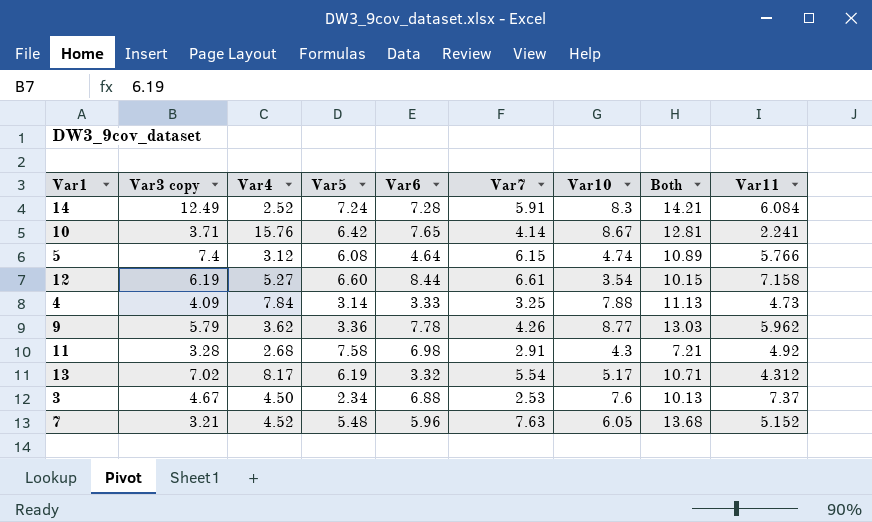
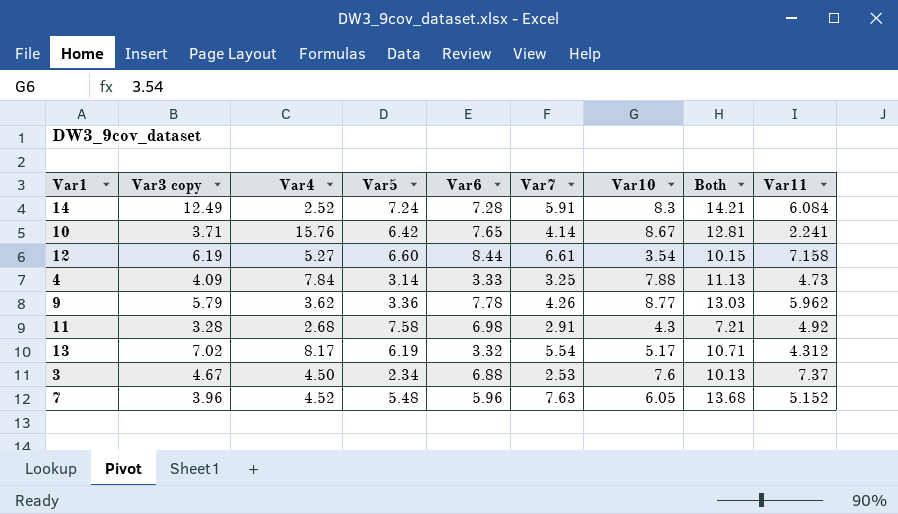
row 5: 7.4 | 3.12 | 6.08 | 4.64 | 6.15 | 4.74 | 10.89 | 5.766 -> none
7 | Var3 copy: 3.21 -> 3.96

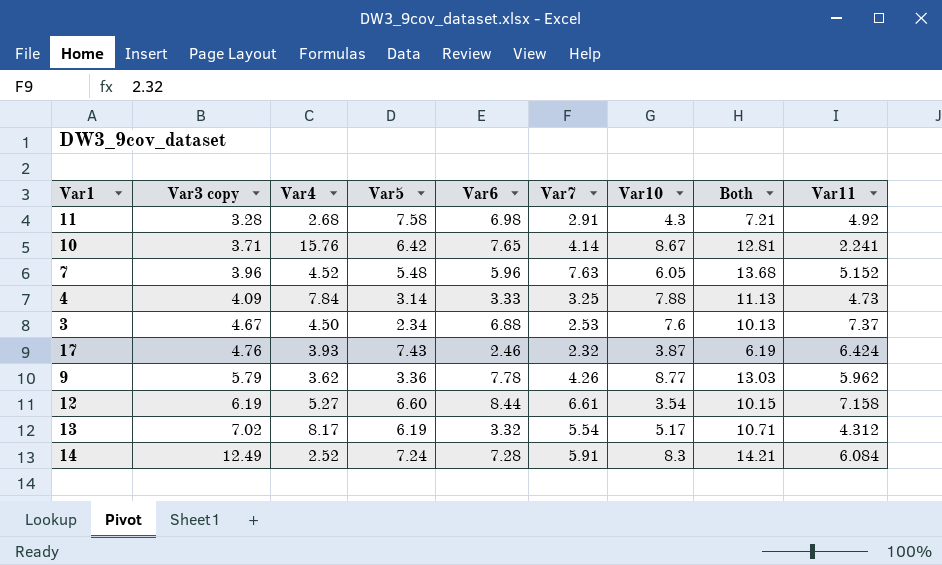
row order: none -> Var3 copy ascending
row 17: none -> 4.76 | 3.93 | 7.43 | 2.46 | 2.32 | 3.87 | 6.19 | 6.424

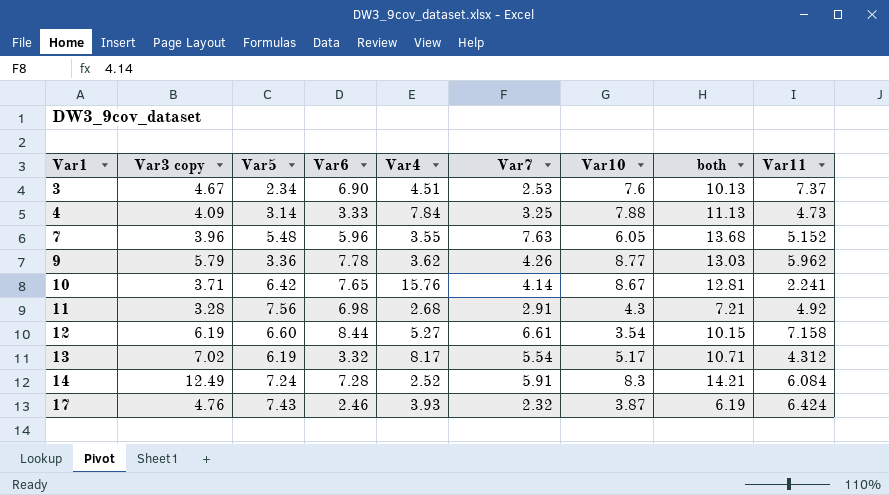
row order: Var3 copy ascending -> Var1 ascending
column Var4 | position: 3 -> 5
column name: Both -> both
3 | Var6: 6.88 -> 6.90
3 | Var4: 4.50 -> 4.51
7 | Var4: 4.52 -> 3.55
11 | Var5: 7.58 -> 7.56

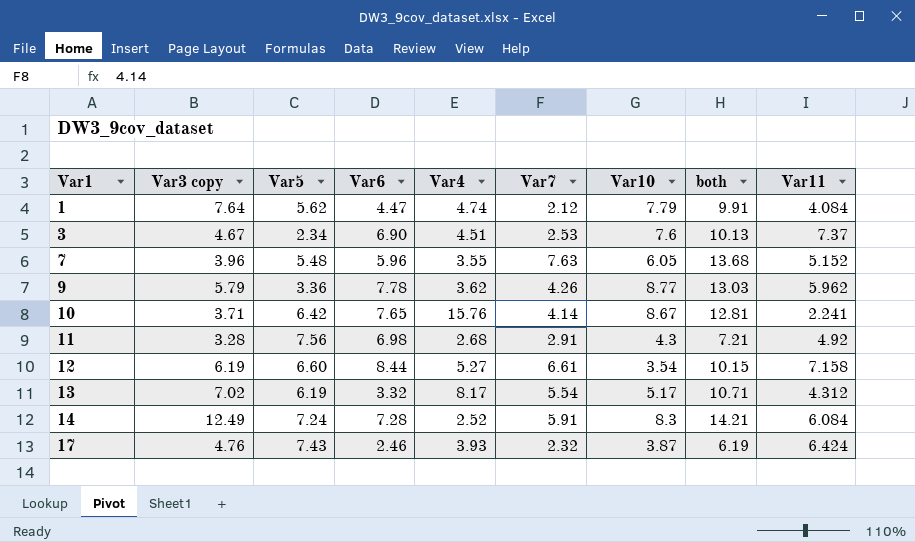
row 4: 4.09 | 3.14 | 3.33 | 7.84 | 3.25 | 7.88 | 11.13 | 4.73 -> none
row 1: none -> 7.64 | 5.62 | 4.47 | 4.74 | 2.12 | 7.79 | 9.91 | 4.084

